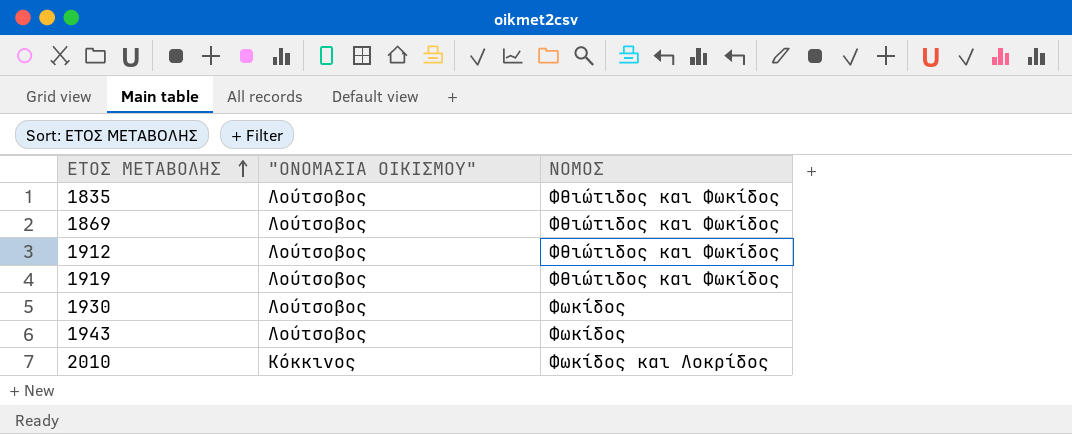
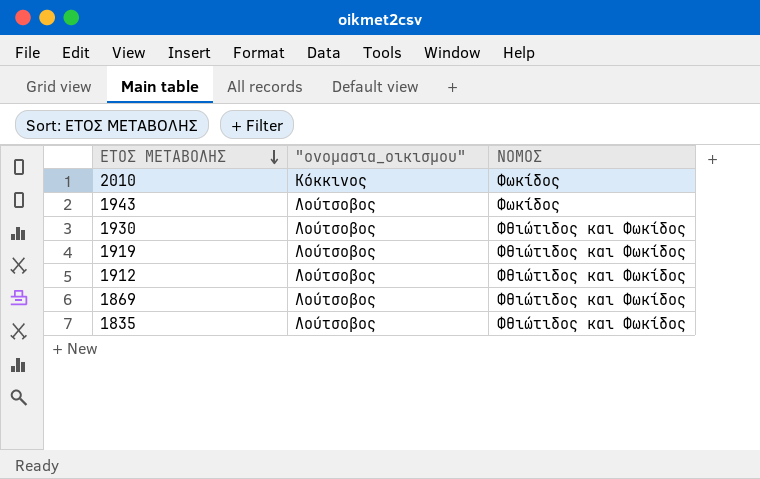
row order: ΕΤΟΣ ΜΕΤΑΒΟΛΗΣ ascending -> ΕΤΟΣ ΜΕΤΑΒΟΛΗΣ descending
column name: "ΟΝΟΜΑΣΙΑ ΟΙΚΙΣΜΟΥ" -> "ονομασια_οικισμου"
2010 | ΝΟΜΟΣ: Φωκίδος και Λοκρίδος -> Φωκίδος
1930 | ΝΟΜΟΣ: Φωκίδος -> Φθιώτιδος και Φωκίδος

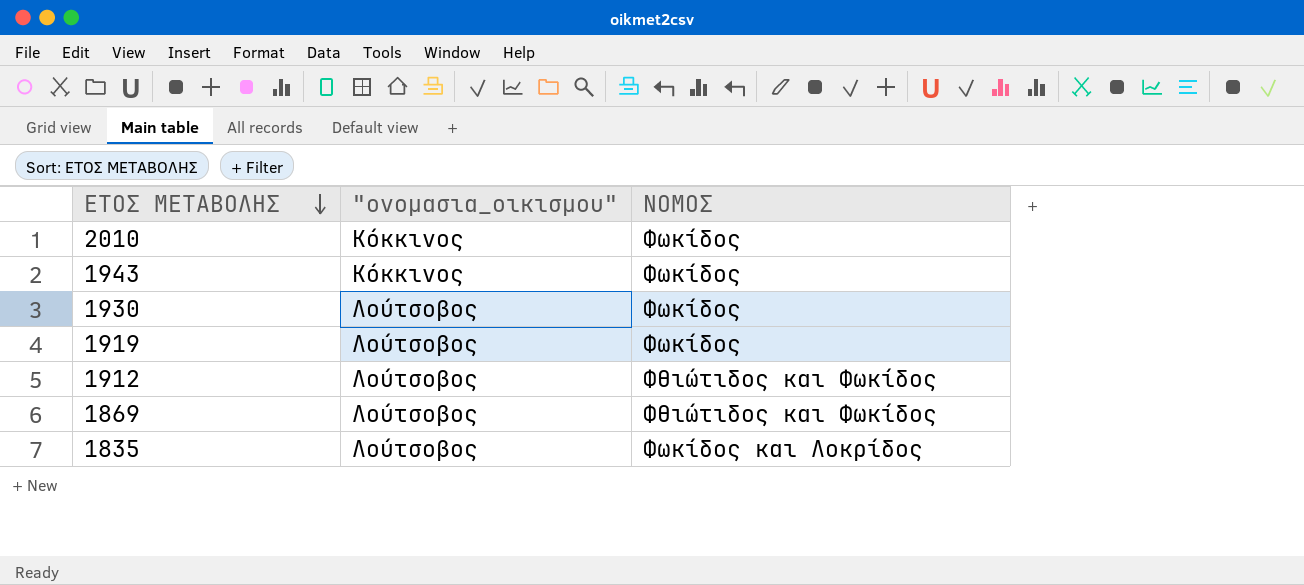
1943 | "ονομασια_οικισμου": Λούτσοβος -> Κόκκινος
1930 | ΝΟΜΟΣ: Φθιώτιδος και Φωκίδος -> Φωκίδος
1919 | ΝΟΜΟΣ: Φθιώτιδος και Φωκίδος -> Φωκίδος
1835 | ΝΟΜΟΣ: Φθιώτιδος και Φωκίδος -> Φωκίδος και Λοκρίδος

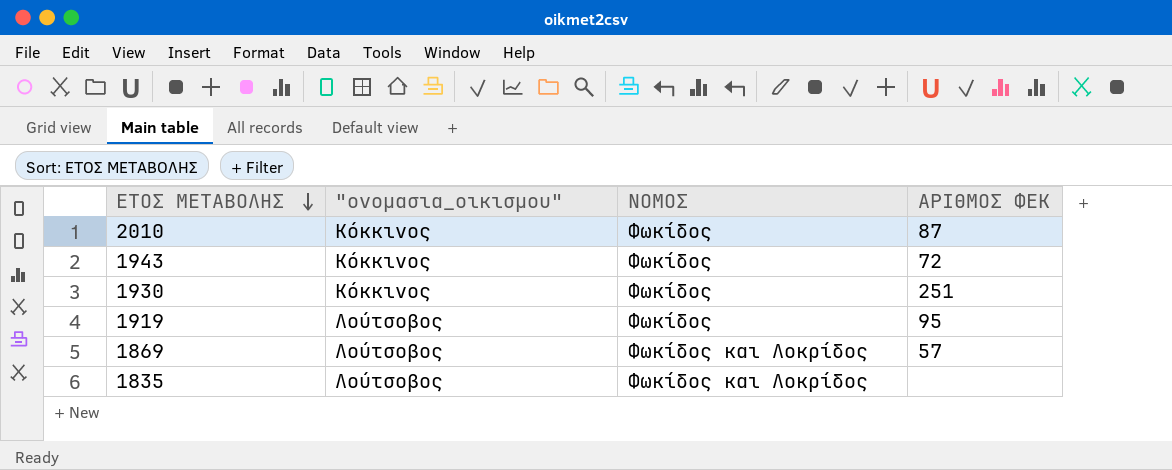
column ΑΡΙΘΜΟΣ ΦΕΚ | position: none -> 4
row 1912: Λούτσοβος | Φθιώτιδος και Φωκίδος -> none
1930 | "ονομασια_οικισμου": Λούτσοβος -> Κόκκινος
1869 | ΝΟΜΟΣ: Φθιώτιδος και Φωκίδος -> Φωκίδος και Λοκρίδος

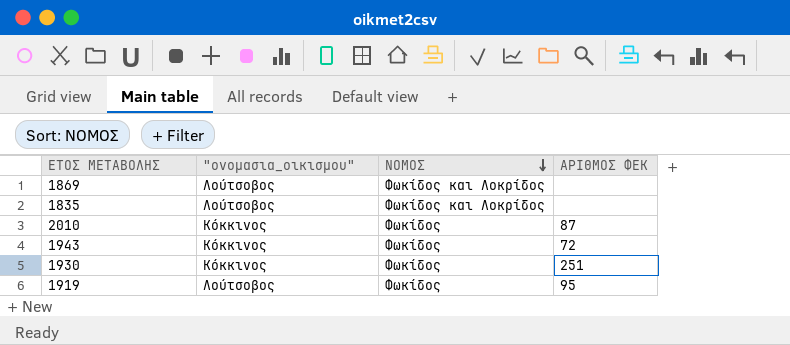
row order: ΕΤΟΣ ΜΕΤΑΒΟΛΗΣ descending -> ΝΟΜΟΣ descending
1869 | ΑΡΙΘΜΟΣ ΦΕΚ: 57 -> none

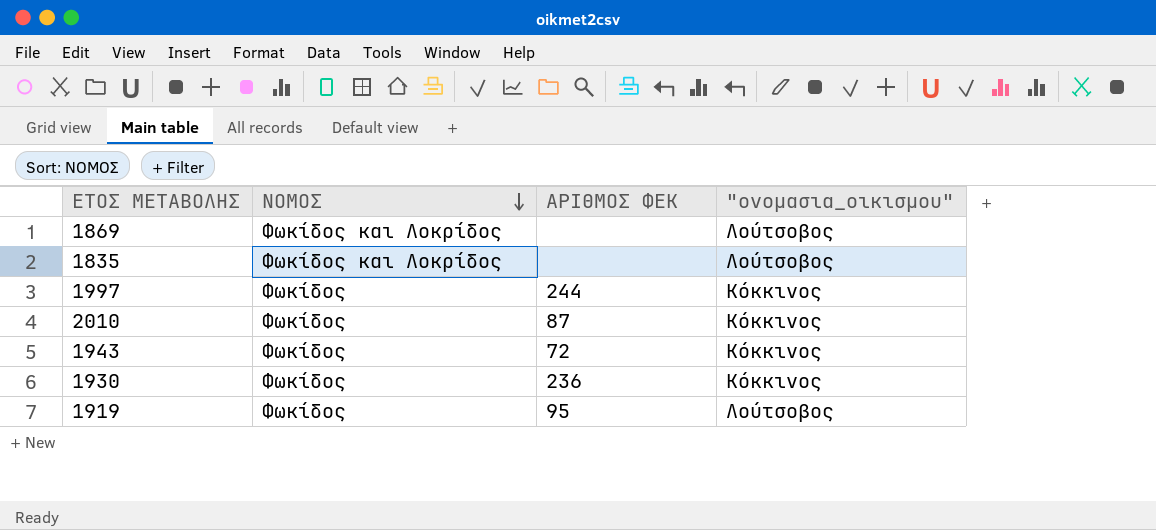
column "ονομασια_οικισμου" | position: 2 -> 4
row 1997: none -> Φωκίδος | 244 | Κόκκινος
1930 | ΑΡΙΘΜΟΣ ΦΕΚ: 251 -> 236

